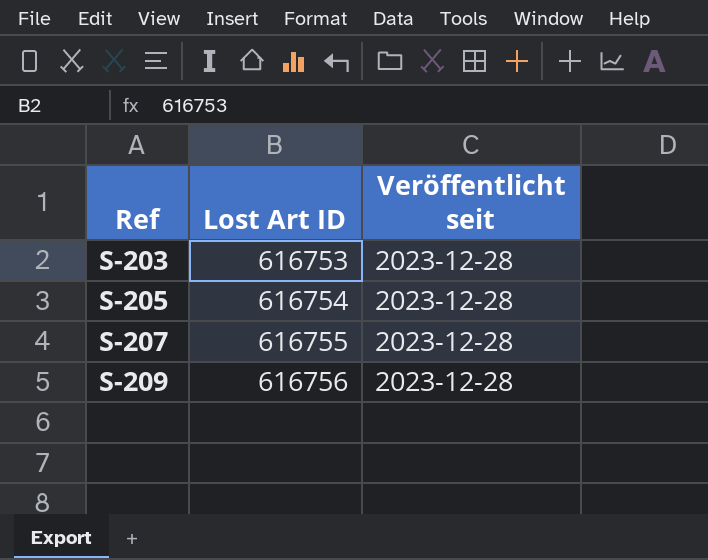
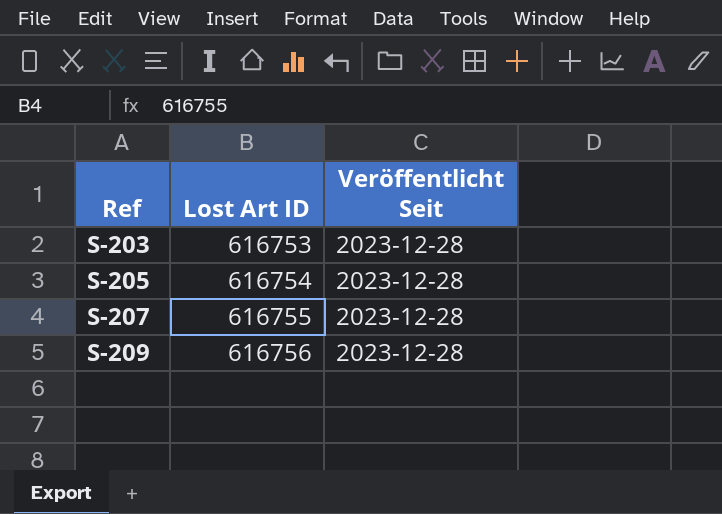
column name: Veröffentlicht seit -> Veröffentlicht Seit

